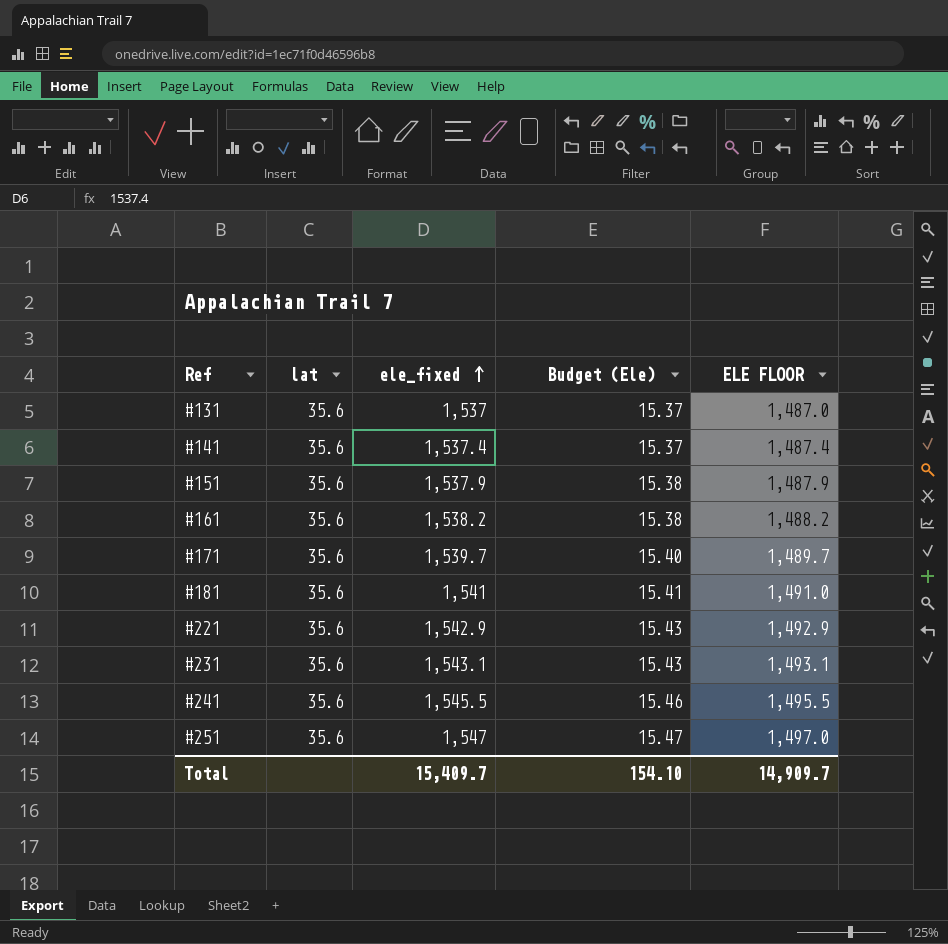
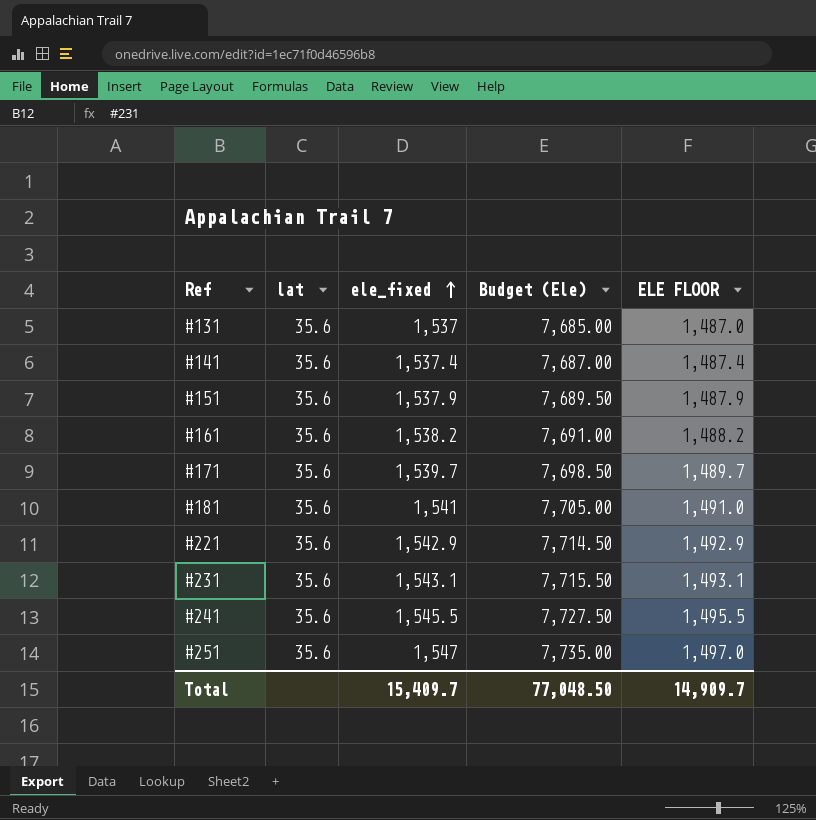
column Budget (Ele) | formula: [ele_fixed] * 0.01 -> [ele_fixed] * 5
Total | Budget (Ele): 154.10 -> 77,048.50

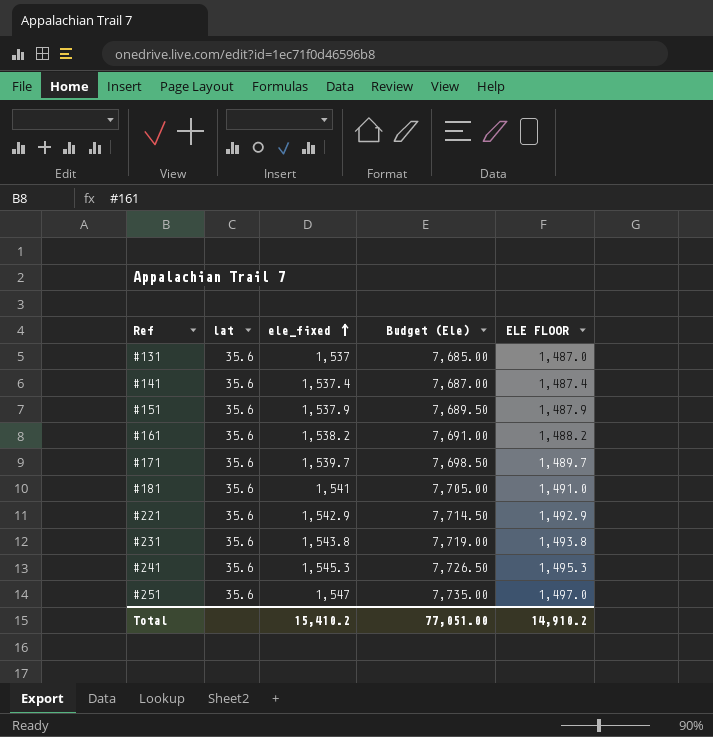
#231 | ele_fixed: 1,543.1 -> 1,543.8
#231 | Budget (Ele): 7,715.50 -> 7,719.00
#231 | ELE FLOOR: 1,493.1 -> 1,493.8
#241 | ele_fixed: 1,545.5 -> 1,545.3
#241 | Budget (Ele): 7,727.50 -> 7,726.50
#241 | ELE FLOOR: 1,495.5 -> 1,495.3
Total | ele_fixed: 15,409.7 -> 15,410.2
Total | Budget (Ele): 77,048.50 -> 77,051.00
Total | ELE FLOOR: 14,909.7 -> 14,910.2

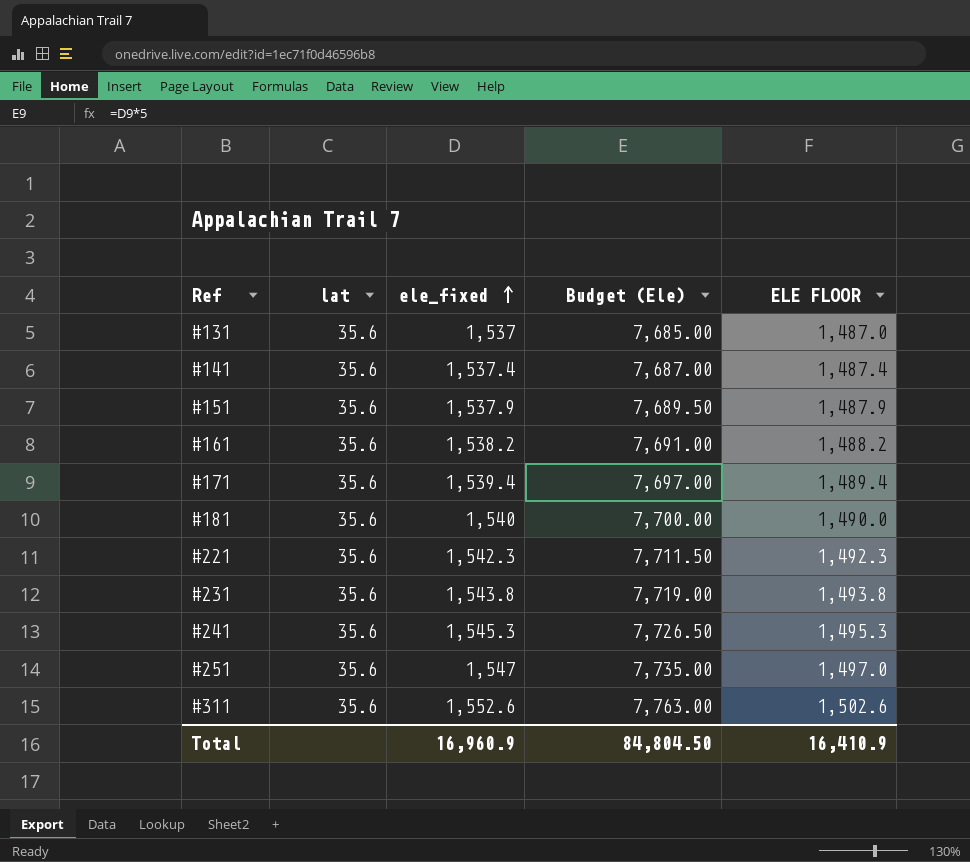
#171 | ele_fixed: 1,539.7 -> 1,539.4
#171 | Budget (Ele): 7,698.50 -> 7,697.00
#171 | ELE FLOOR: 1,489.7 -> 1,489.4
#181 | ele_fixed: 1,541 -> 1,540
#181 | Budget (Ele): 7,705.00 -> 7,700.00
#181 | ELE FLOOR: 1,491.0 -> 1,490.0
#221 | ele_fixed: 1,542.9 -> 1,542.3
#221 | Budget (Ele): 7,714.50 -> 7,711.50
#221 | ELE FLOOR: 1,492.9 -> 1,492.3
row #311: none -> 35.6 | 1,552.6 | 7,763.00 | 1,502.6
Total | ele_fixed: 15,410.2 -> 16,960.9
Total | Budget (Ele): 77,051.00 -> 84,804.50
Total | ELE FLOOR: 14,910.2 -> 16,410.9

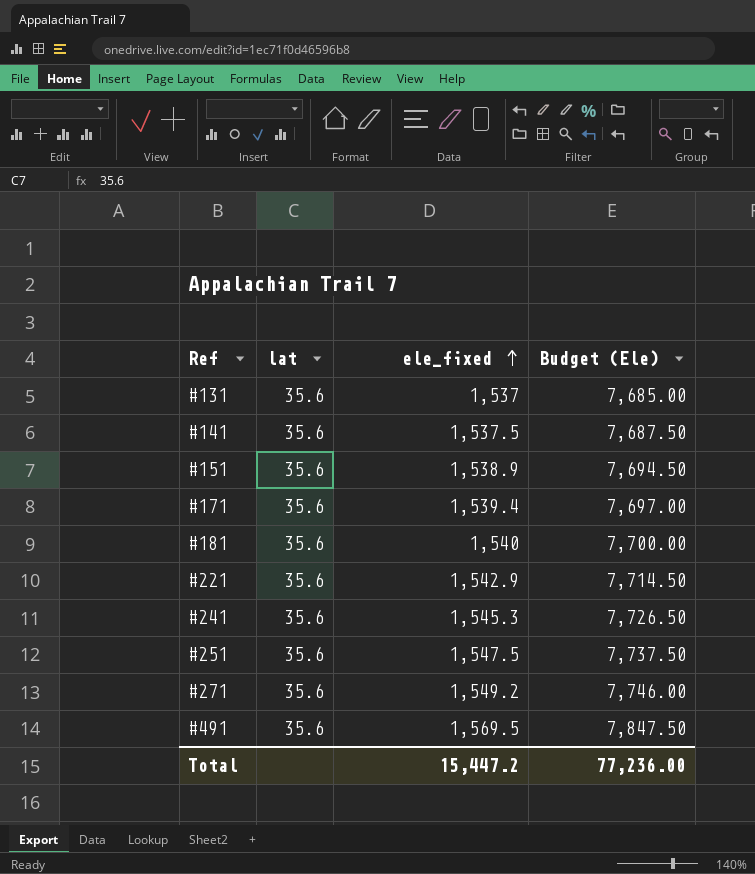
column ELE FLOOR | formula: [ele_fixed] - 50 -> none
row #161: 35.6 | 1,538.2 | 7,691.00 | 1,488.2 -> none
row #231: 35.6 | 1,543.8 | 7,719.00 | 1,493.8 -> none
row #311: 35.6 | 1,552.6 | 7,763.00 | 1,502.6 -> none
#141 | ele_fixed: 1,537.4 -> 1,537.5
#141 | Budget (Ele): 7,687.00 -> 7,687.50
#151 | ele_fixed: 1,537.9 -> 1,538.9
#151 | Budget (Ele): 7,689.50 -> 7,694.50
#221 | ele_fixed: 1,542.3 -> 1,542.9
#221 | Budget (Ele): 7,711.50 -> 7,714.50
#251 | ele_fixed: 1,547 -> 1,547.5
#251 | Budget (Ele): 7,735.00 -> 7,737.50
row #271: none -> 35.6 | 1,549.2 | 7,746.00
row #491: none -> 35.6 | 1,569.5 | 7,847.50
Total | ele_fixed: 16,960.9 -> 15,447.2
Total | Budget (Ele): 84,804.50 -> 77,236.00

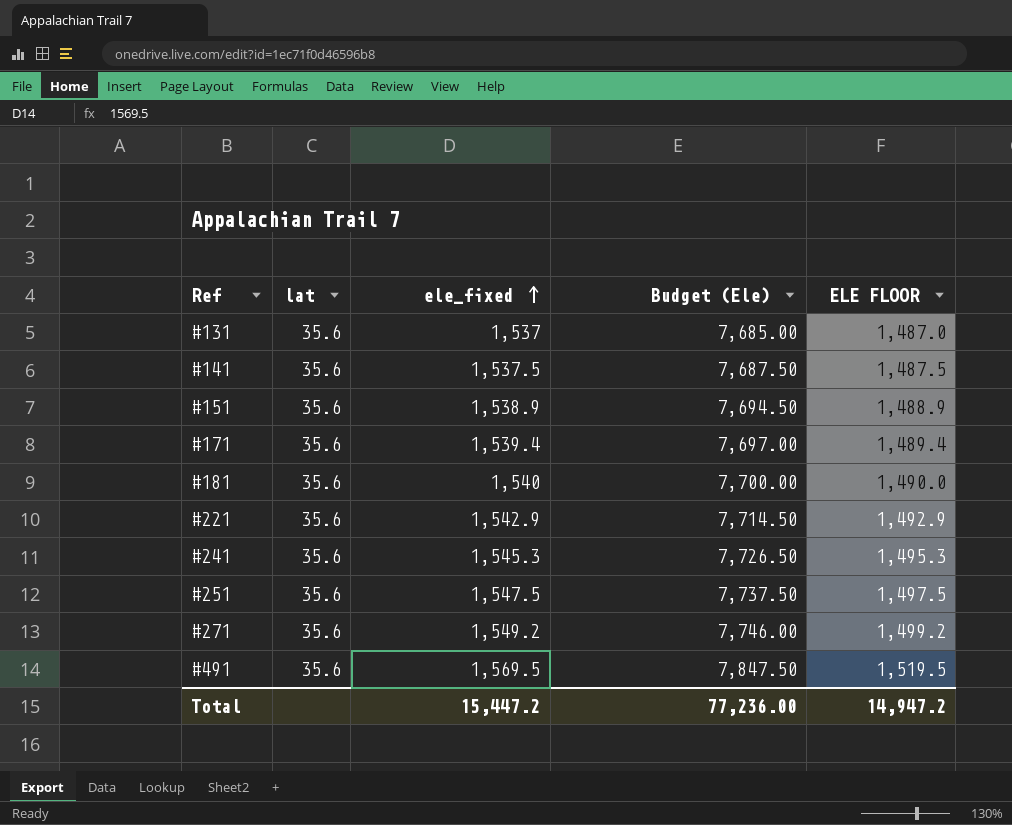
column ELE FLOOR | formula: none -> [ele_fixed] - 50

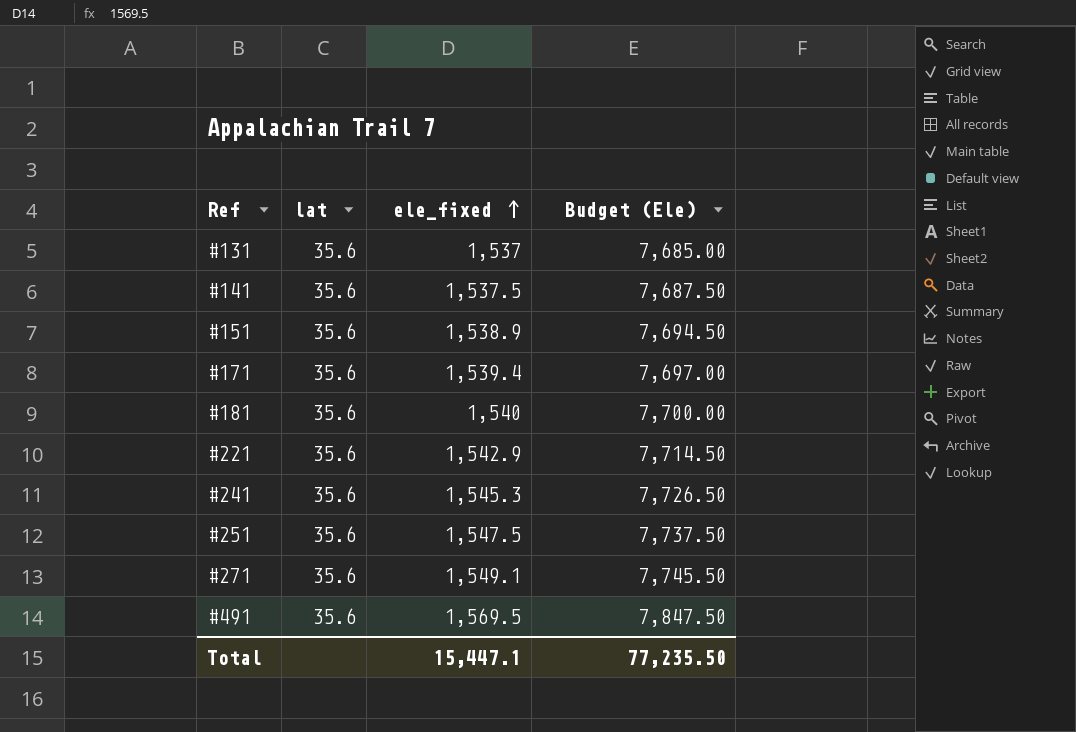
column ELE FLOOR | formula: [ele_fixed] - 50 -> none
#271 | ele_fixed: 1,549.2 -> 1,549.1
#271 | Budget (Ele): 7,746.00 -> 7,745.50
Total | ele_fixed: 15,447.2 -> 15,447.1
Total | Budget (Ele): 77,236.00 -> 77,235.50

